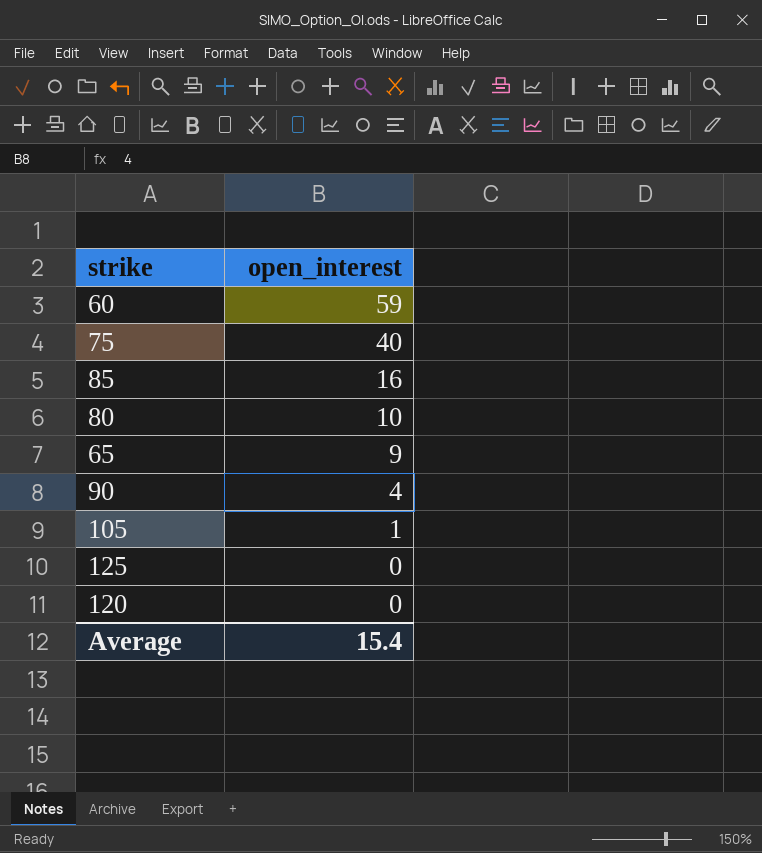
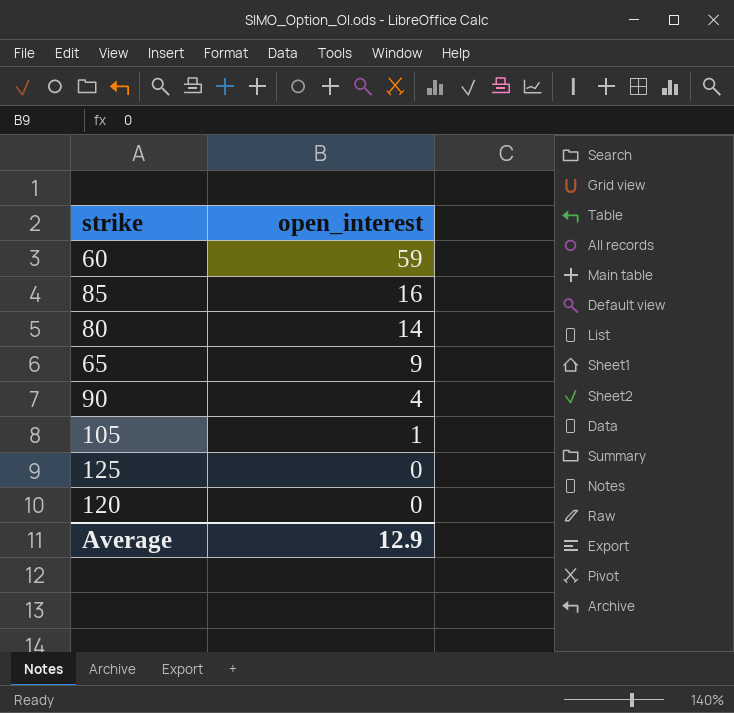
row 75: 40 -> none
80 | open_interest: 10 -> 14
Average | open_interest: 15.4 -> 12.9

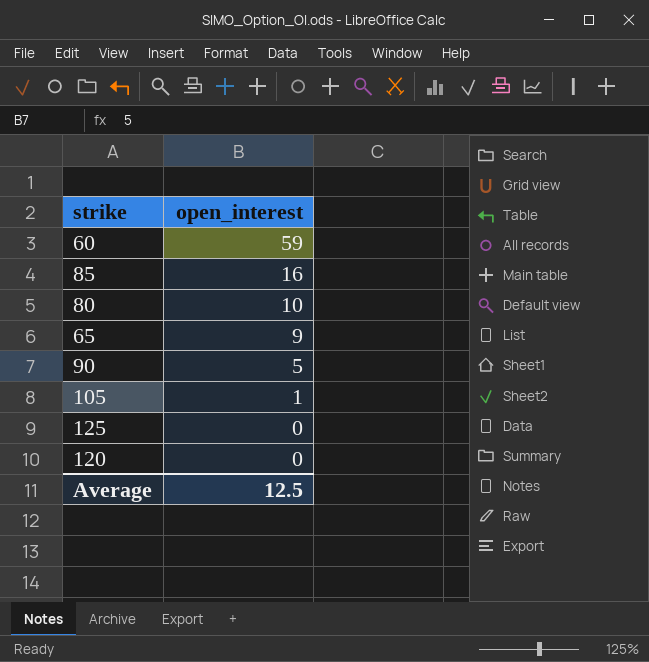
80 | open_interest: 14 -> 10
90 | open_interest: 4 -> 5
Average | open_interest: 12.9 -> 12.5

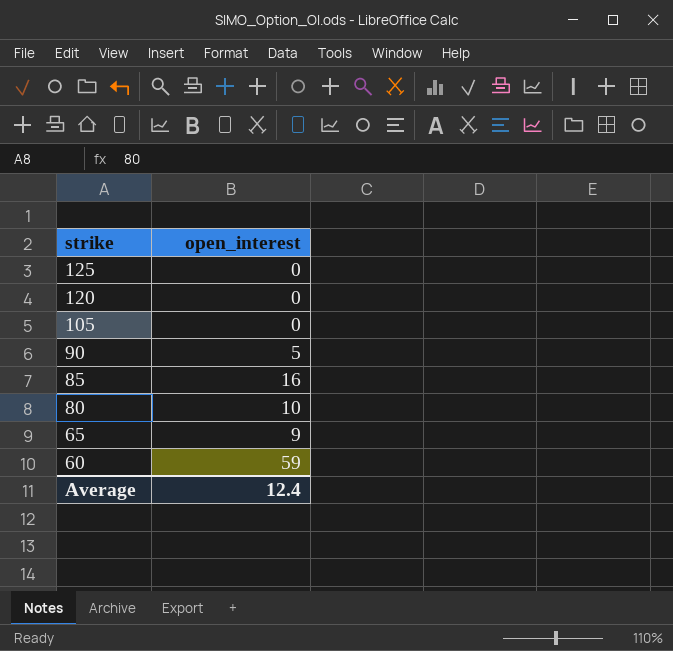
row order: open_interest descending -> strike descending
105 | open_interest: 1 -> 0
Average | open_interest: 12.5 -> 12.4

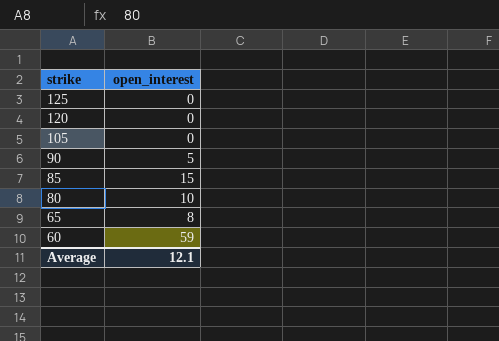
85 | open_interest: 16 -> 15
65 | open_interest: 9 -> 8
Average | open_interest: 12.4 -> 12.1

